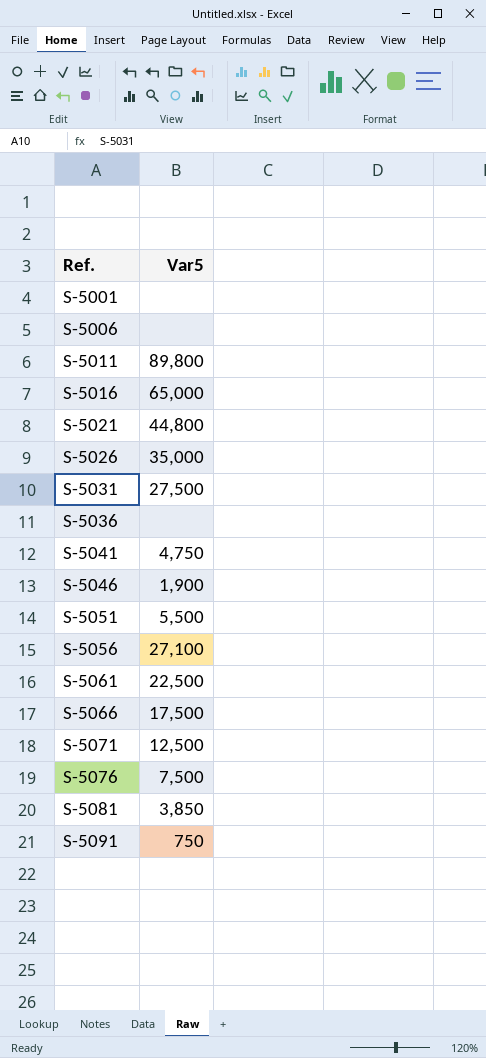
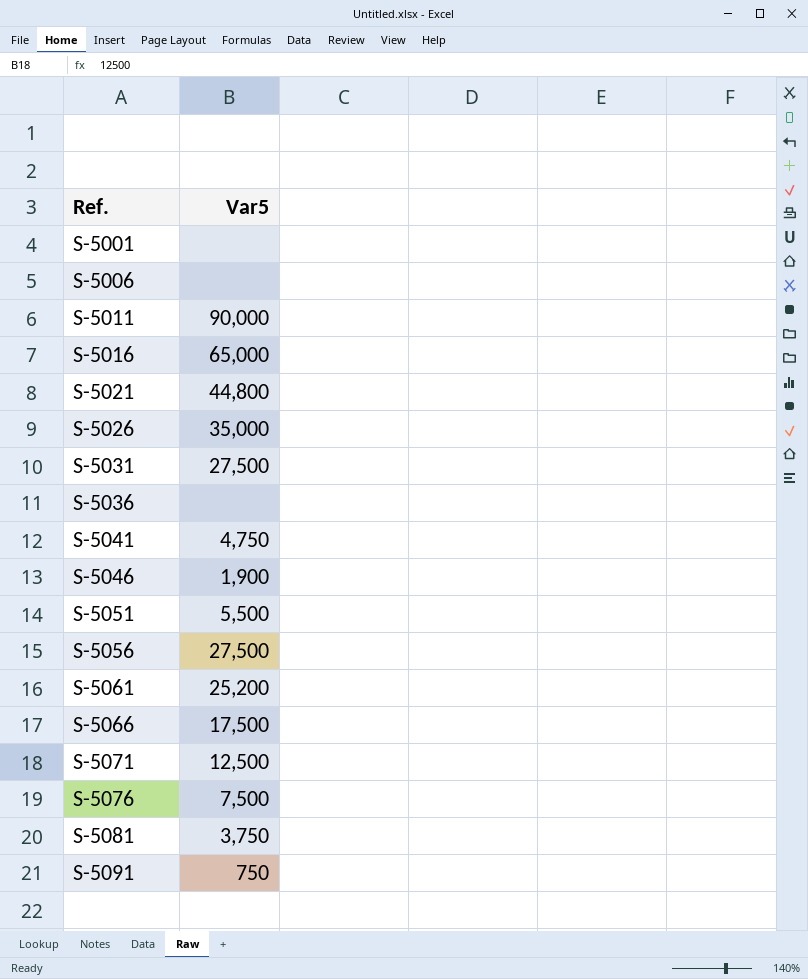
S-5011 | Var5: 89,800 -> 90,000
S-5056 | Var5: 27,100 -> 27,500
S-5061 | Var5: 22,500 -> 25,200
S-5081 | Var5: 3,850 -> 3,750

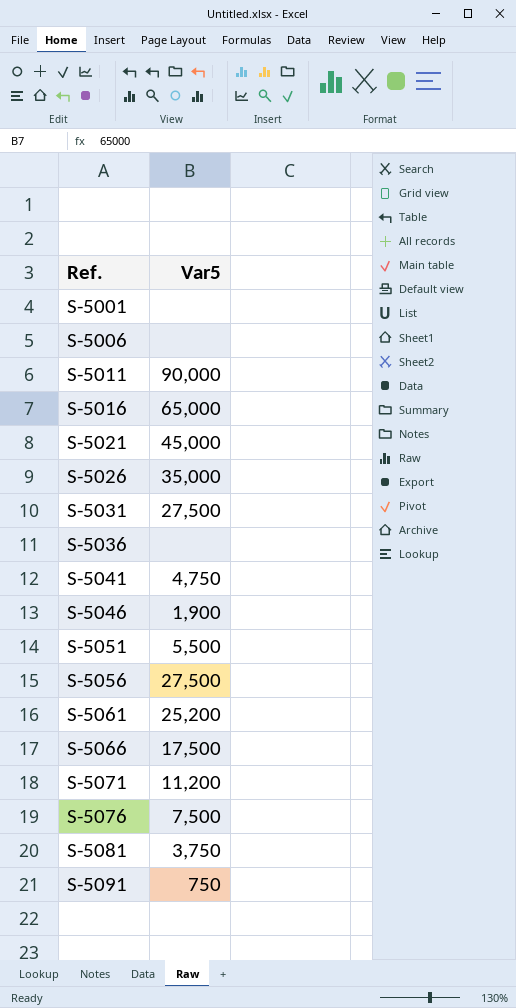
S-5021 | Var5: 44,800 -> 45,000
S-5071 | Var5: 12,500 -> 11,200

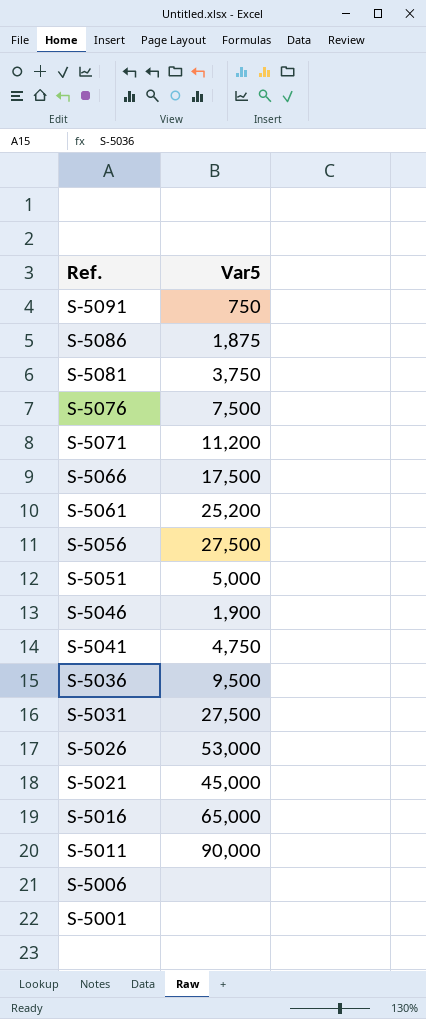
row order: Ref. ascending -> Ref. descending
row S-5086: none -> 1,875
S-5051 | Var5: 5,500 -> 5,000
S-5036 | Var5: none -> 9,500
S-5026 | Var5: 35,000 -> 53,000

